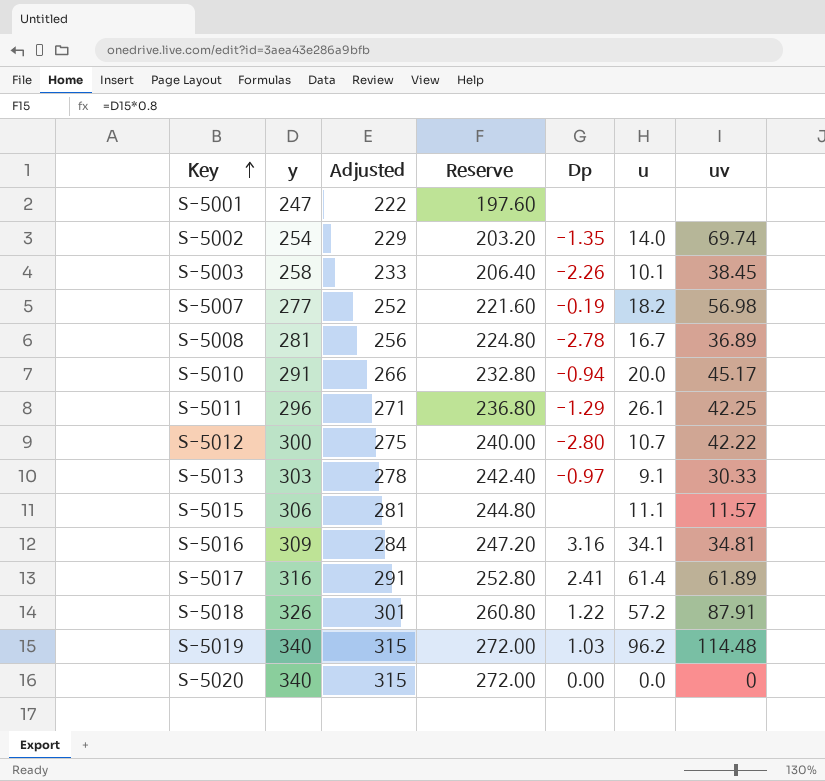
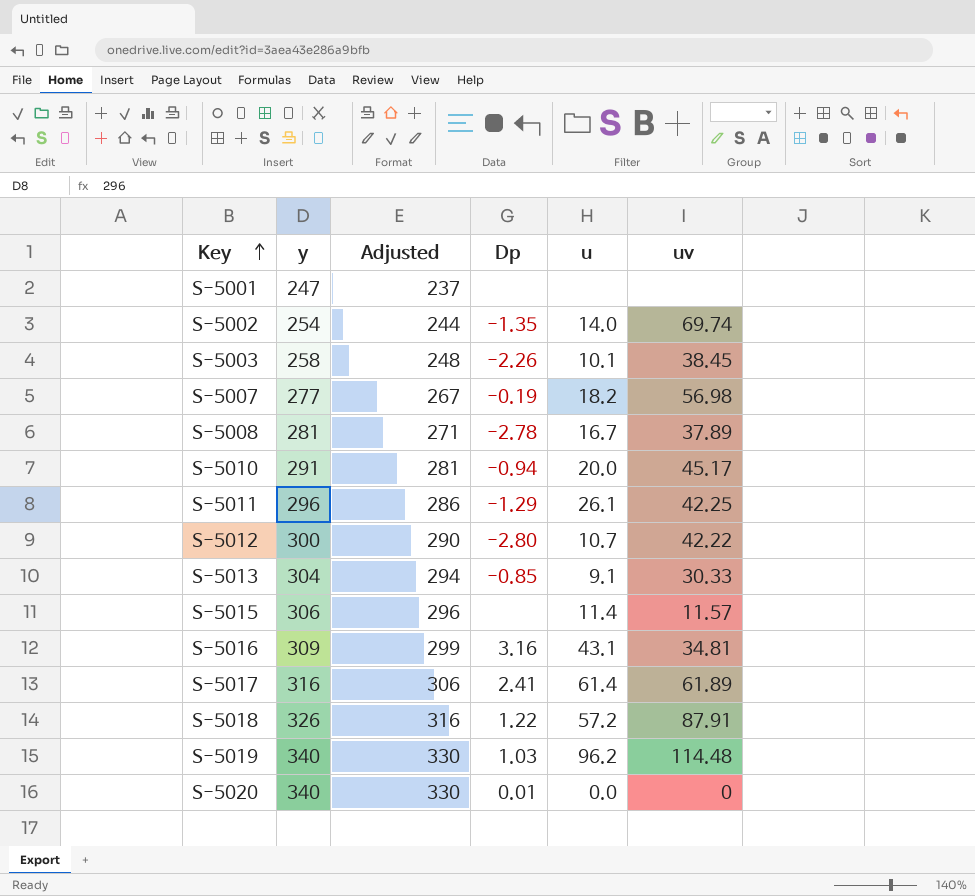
column Reserve | formula: [y] * 0.8 -> none
column Adjusted | formula: [y] - 25 -> [y] - 10
S-5008 | uv: 36.89 -> 37.89
S-5013 | y: 303 -> 304
S-5013 | Dp: -0.97 -> -0.85
S-5015 | u: 11.1 -> 11.4
S-5016 | u: 34.1 -> 43.1
S-5020 | Dp: 0.00 -> 0.01

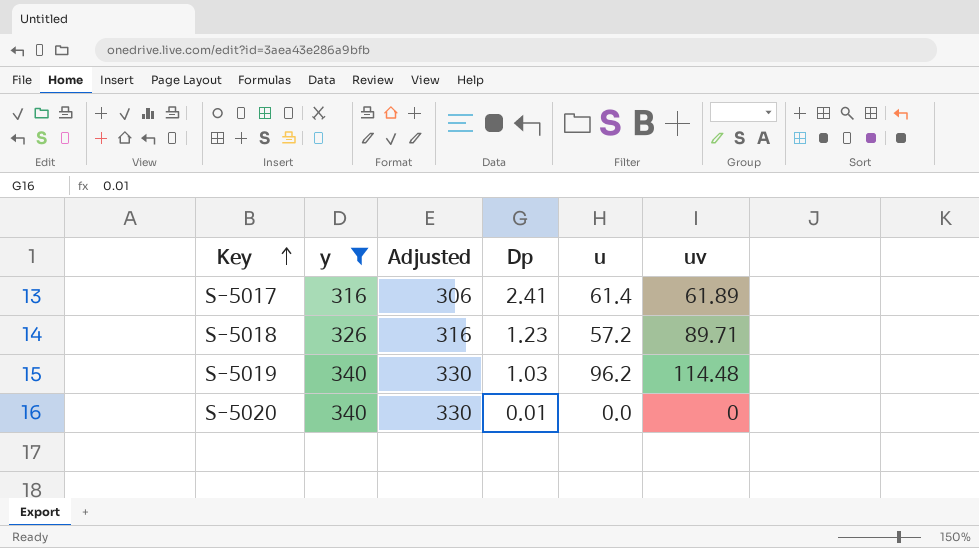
filter: none -> y >= 316
S-5018 | Dp: 1.22 -> 1.23
S-5018 | uv: 87.91 -> 89.71

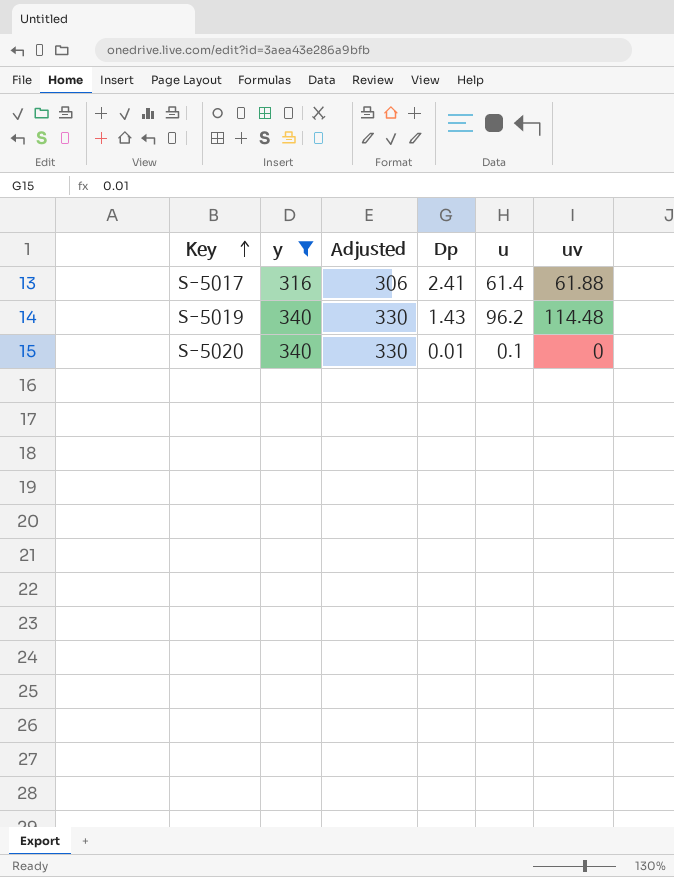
row S-5018: 326 | 316 | 1.23 | 57.2 | 89.71 -> none
S-5017 | uv: 61.89 -> 61.88
S-5019 | Dp: 1.03 -> 1.43
S-5020 | u: 0.0 -> 0.1

